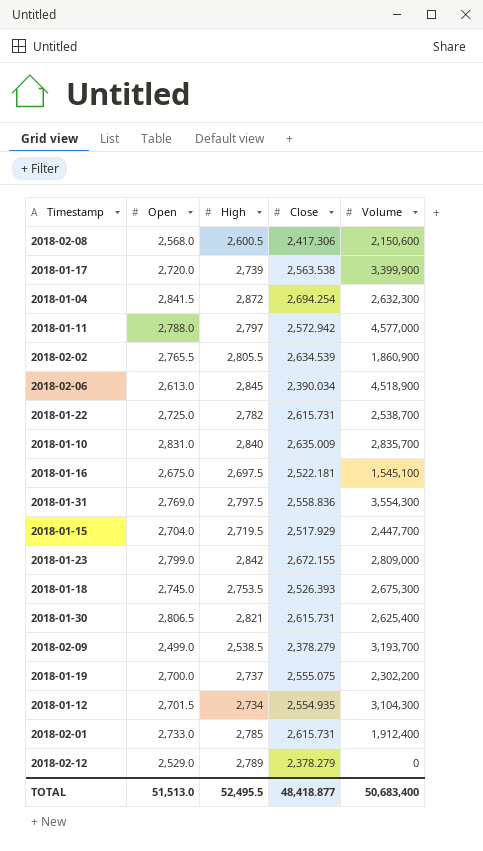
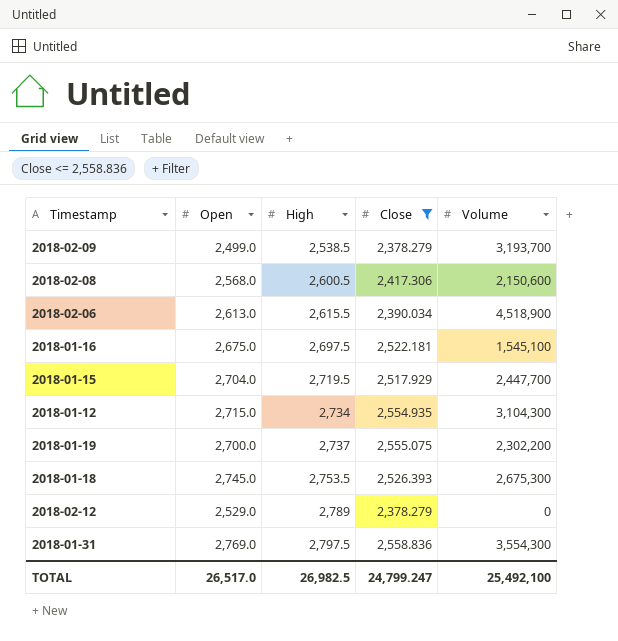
filter: none -> Close <= 2,558.836
row order: none -> High ascending
2018-02-06 | High: 2,845 -> 2,615.5
2018-01-12 | Open: 2,701.5 -> 2,715.0
TOTAL | Open: 51,513.0 -> 26,517.0
TOTAL | High: 52,495.5 -> 26,982.5
TOTAL | Close: 48,418.877 -> 24,799.247
TOTAL | Volume: 50,683,400 -> 25,492,100

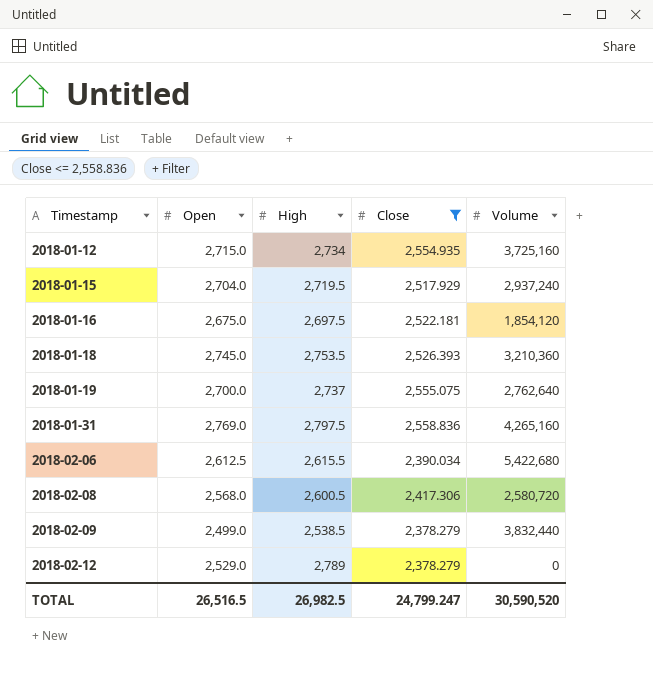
row order: High ascending -> Timestamp ascending
2018-01-12 | Volume: 3,104,300 -> 3,725,160
2018-01-15 | Volume: 2,447,700 -> 2,937,240
2018-01-16 | Volume: 1,545,100 -> 1,854,120
2018-01-18 | Volume: 2,675,300 -> 3,210,360
2018-01-19 | Volume: 2,302,200 -> 2,762,640
2018-01-31 | Volume: 3,554,300 -> 4,265,160
2018-02-06 | Open: 2,613.0 -> 2,612.5
2018-02-06 | Volume: 4,518,900 -> 5,422,680
2018-02-08 | Volume: 2,150,600 -> 2,580,720
2018-02-09 | Volume: 3,193,700 -> 3,832,440
TOTAL | Open: 26,517.0 -> 26,516.5
TOTAL | Volume: 25,492,100 -> 30,590,520

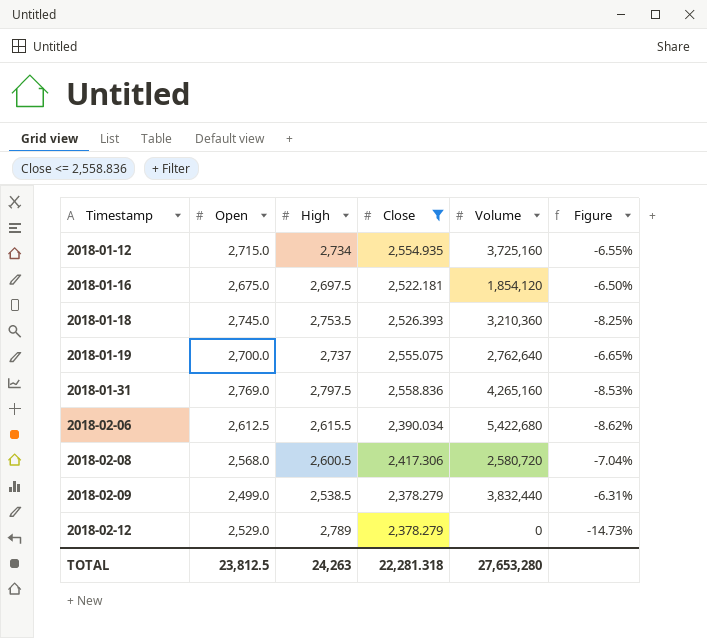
column Figure | formula: none -> ([Close] - [High]) / [High]
row 2018-01-15: 2,704.0 | 2,719.5 | 2,517.929 | 2,937,240 -> none
TOTAL | Open: 26,516.5 -> 23,812.5
TOTAL | High: 26,982.5 -> 24,263
TOTAL | Close: 24,799.247 -> 22,281.318
TOTAL | Volume: 30,590,520 -> 27,653,280

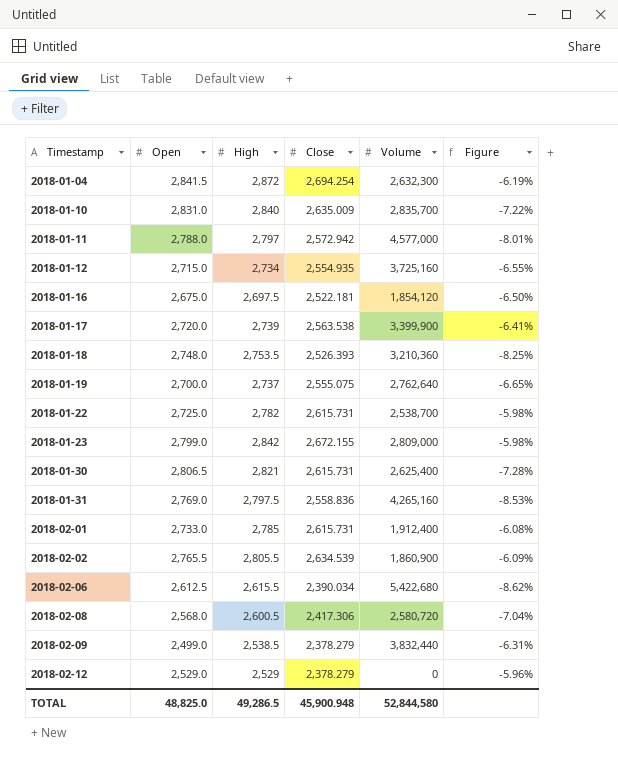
filter: Close <= 2,558.836 -> none
2018-01-18 | Open: 2,745.0 -> 2,748.0
2018-02-12 | High: 2,789 -> 2,529
2018-02-12 | Figure: -14.73% -> -5.96%
TOTAL | Open: 23,812.5 -> 48,825.0
TOTAL | High: 24,263 -> 49,286.5
TOTAL | Close: 22,281.318 -> 45,900.948
TOTAL | Volume: 27,653,280 -> 52,844,580

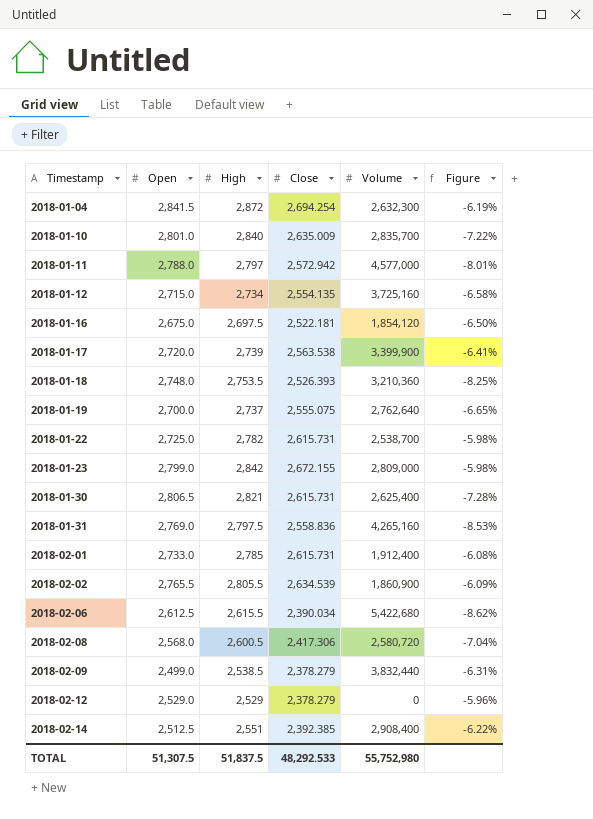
2018-01-10 | Open: 2,831.0 -> 2,801.0
2018-01-12 | Close: 2,554.935 -> 2,554.135
2018-01-12 | Figure: -6.55% -> -6.58%
row 2018-02-14: none -> 2,512.5 | 2,551 | 2,392.385 | 2,908,400 | -6.22%
TOTAL | Open: 48,825.0 -> 51,307.5
TOTAL | High: 49,286.5 -> 51,837.5
TOTAL | Close: 45,900.948 -> 48,292.533
TOTAL | Volume: 52,844,580 -> 55,752,980

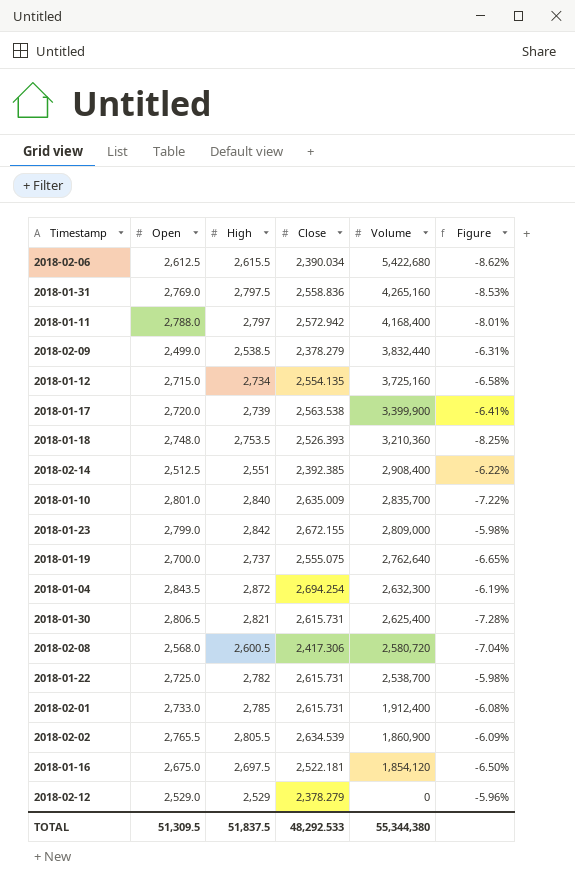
row order: Timestamp ascending -> Volume descending
2018-01-11 | Volume: 4,577,000 -> 4,168,400
2018-01-04 | Open: 2,841.5 -> 2,843.5
TOTAL | Open: 51,307.5 -> 51,309.5
TOTAL | Volume: 55,752,980 -> 55,344,380

